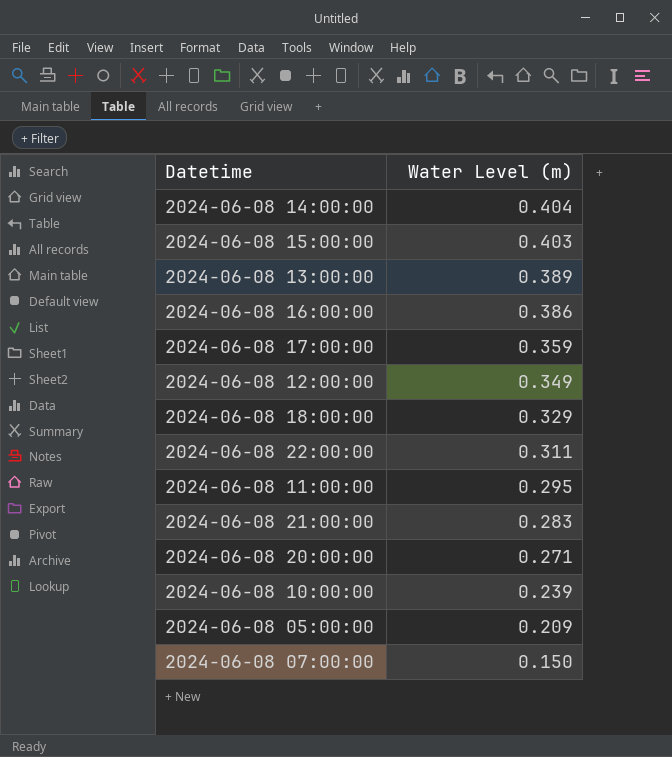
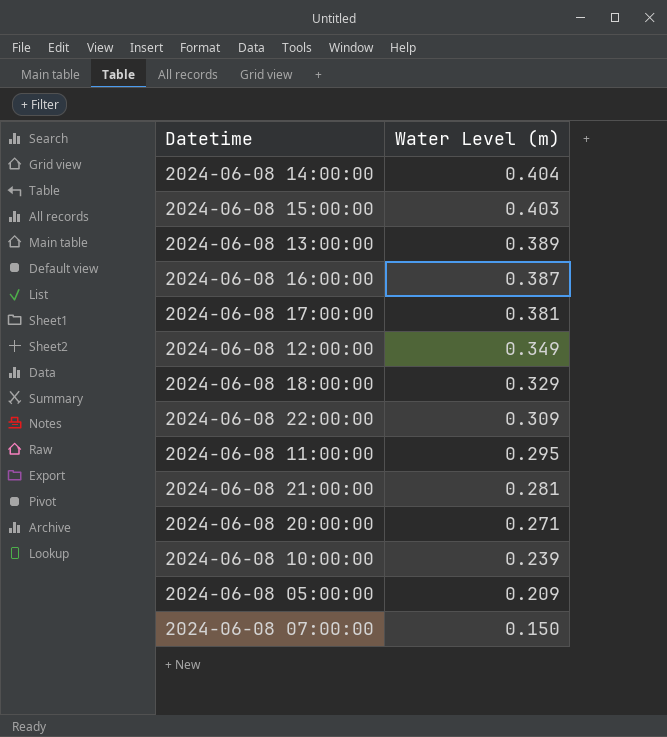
2024-06-08 16:00:00 | Water Level (m): 0.386 -> 0.387
2024-06-08 17:00:00 | Water Level (m): 0.359 -> 0.381
2024-06-08 22:00:00 | Water Level (m): 0.311 -> 0.309
2024-06-08 21:00:00 | Water Level (m): 0.283 -> 0.281

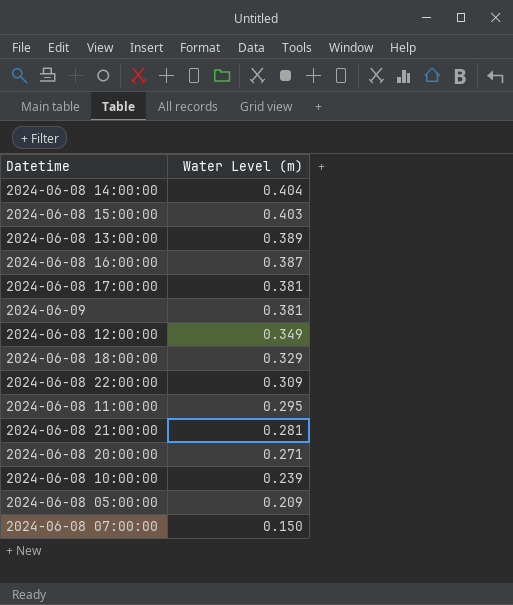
row 2024-06-09: none -> 0.381

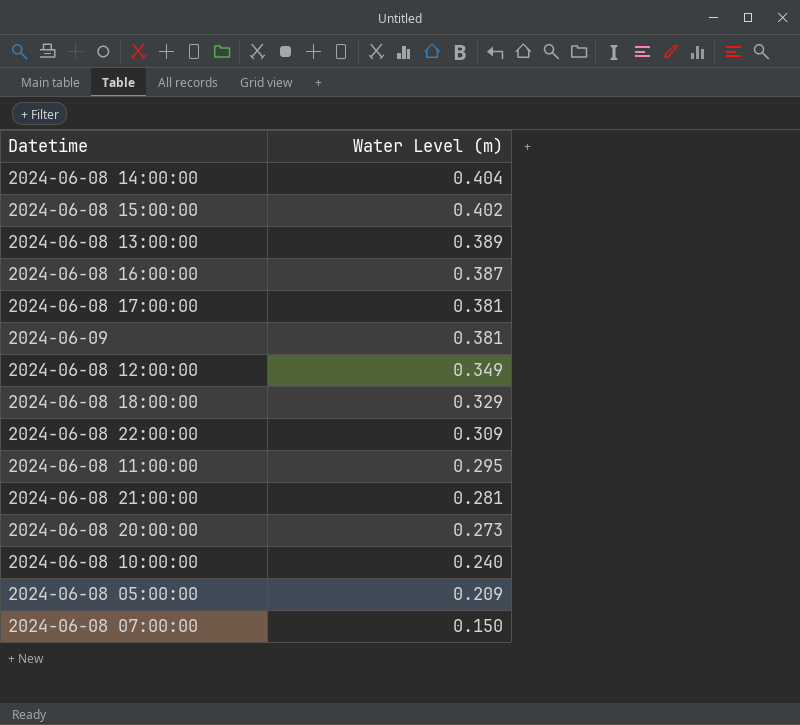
2024-06-08 15:00:00 | Water Level (m): 0.403 -> 0.402
2024-06-08 20:00:00 | Water Level (m): 0.271 -> 0.273
2024-06-08 10:00:00 | Water Level (m): 0.239 -> 0.240

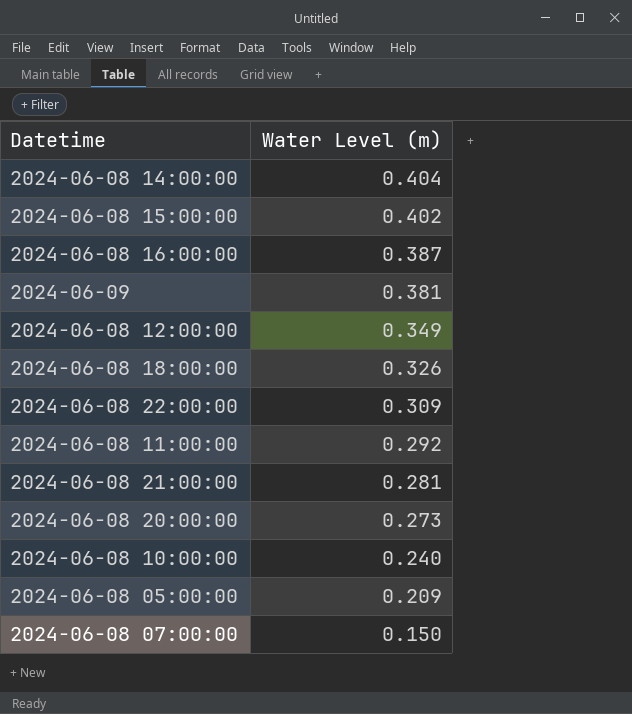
row 2024-06-08 13:00:00: 0.389 -> none
row 2024-06-08 17:00:00: 0.381 -> none
2024-06-08 18:00:00 | Water Level (m): 0.329 -> 0.326
2024-06-08 11:00:00 | Water Level (m): 0.295 -> 0.292

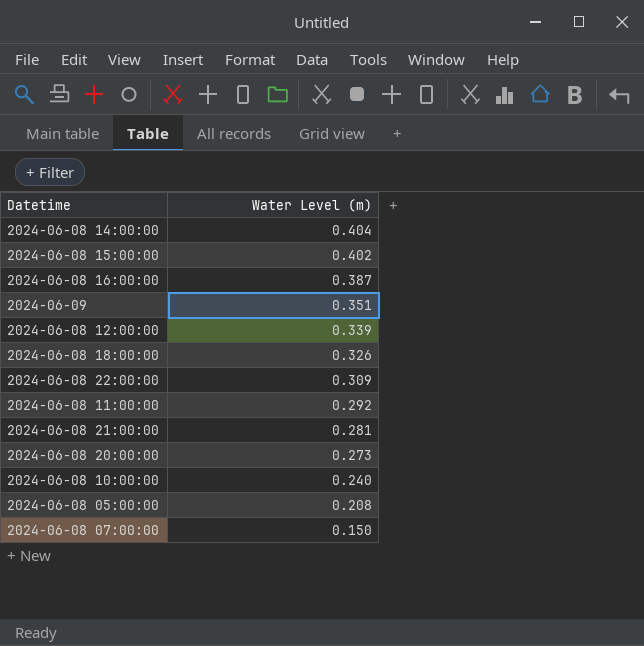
2024-06-09 | Water Level (m): 0.381 -> 0.351
2024-06-08 12:00:00 | Water Level (m): 0.349 -> 0.339
2024-06-08 05:00:00 | Water Level (m): 0.209 -> 0.208

